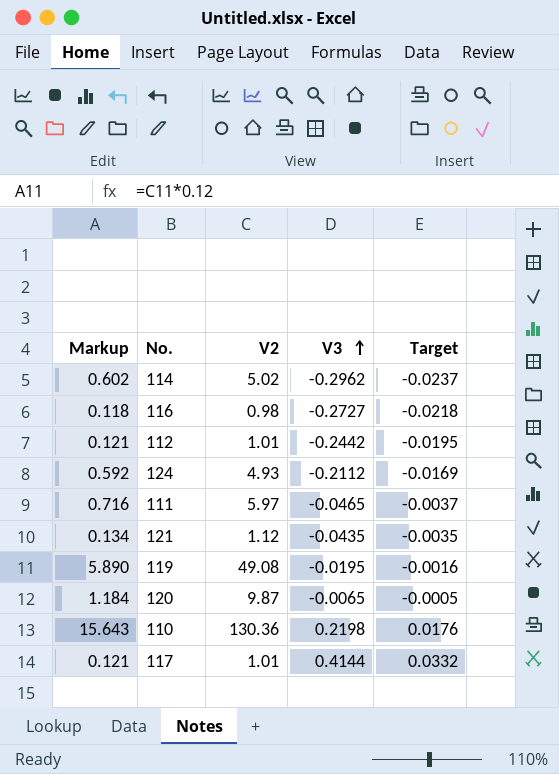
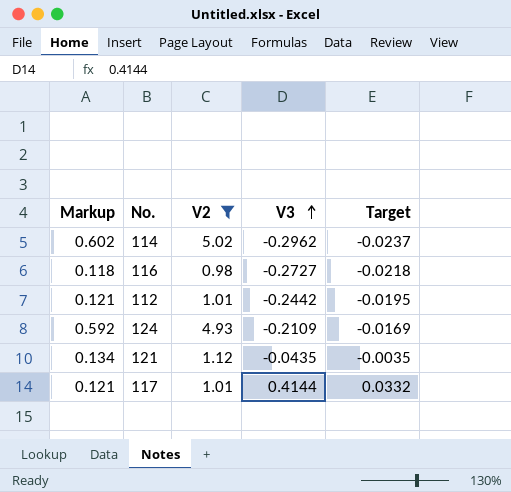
filter: none -> V2 <= 5.02
124 | V3: -0.2112 -> -0.2109

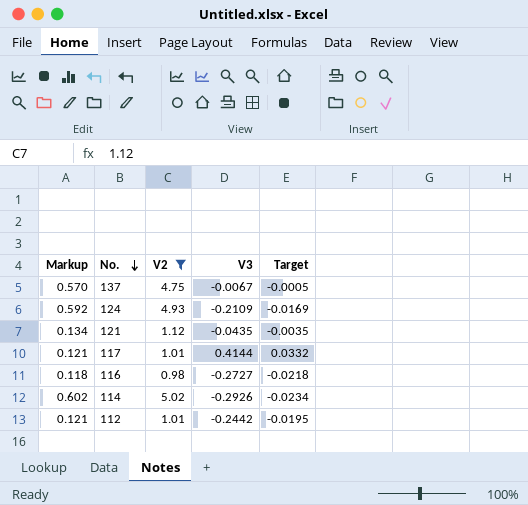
row order: V3 ascending -> No. descending
row 137: none -> 0.570 | 4.75 | -0.0067 | -0.0005
114 | V3: -0.2962 -> -0.2926
114 | Target: -0.0237 -> -0.0234

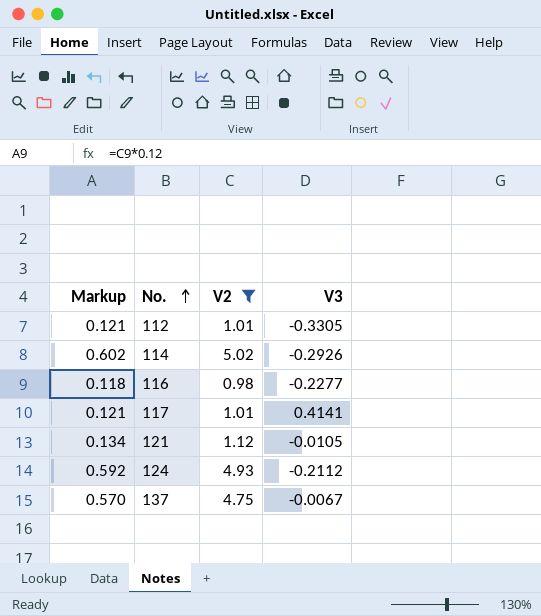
row order: No. descending -> No. ascending
column Target | formula: [V3] * 0.08 -> none
112 | V3: -0.2442 -> -0.3305
116 | V3: -0.2727 -> -0.2277
117 | V3: 0.4144 -> 0.4141
121 | V3: -0.0435 -> -0.0105
124 | V3: -0.2109 -> -0.2112

